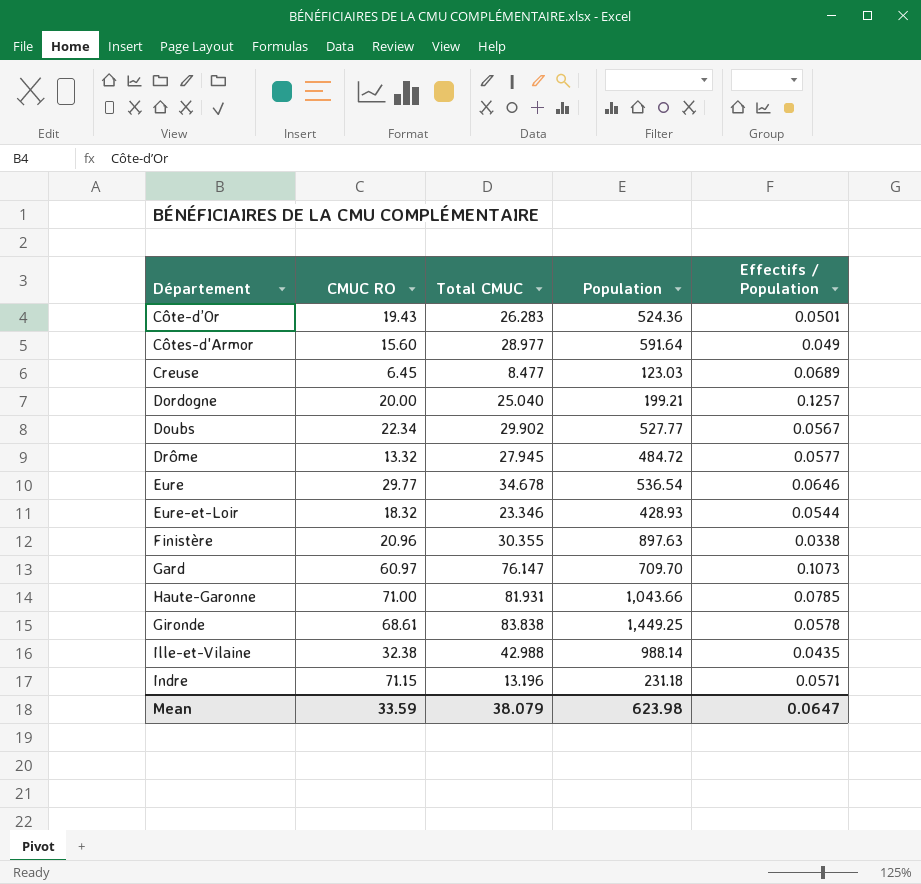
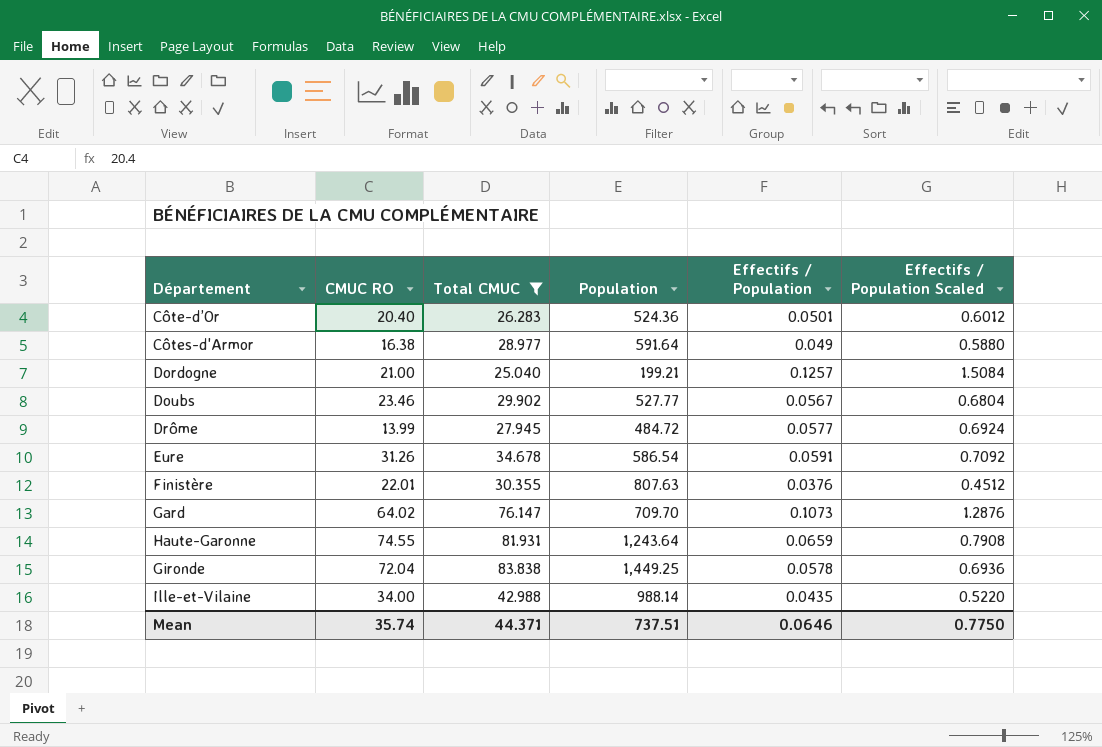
filter: none -> Total CMUC >= 25.040
column Effectifs / Population Scaled | formula: none -> [Effectifs / Population] * 12
Côte-d’Or | CMUC RO: 19.43 -> 20.40
Côtes-d'Armor | CMUC RO: 15.60 -> 16.38
Dordogne | CMUC RO: 20.00 -> 21.00
Doubs | CMUC RO: 22.34 -> 23.46
Drôme | CMUC RO: 13.32 -> 13.99
Eure | CMUC RO: 29.77 -> 31.26
Eure | Population: 536.54 -> 586.54
Eure | Effectifs / Population: 0.0646 -> 0.0591
Finistère | CMUC RO: 20.96 -> 22.01
Finistère | Population: 897.63 -> 807.63
Finistère | Effectifs / Population: 0.0338 -> 0.0376
Gard | CMUC RO: 60.97 -> 64.02
Haute-Garonne | CMUC RO: 71.00 -> 74.55
Haute-Garonne | Population: 1,043.66 -> 1,243.64
Haute-Garonne | Effectifs / Population: 0.0785 -> 0.0659
Gironde | CMUC RO: 68.61 -> 72.04
Ille-et-Vilaine | CMUC RO: 32.38 -> 34.00
Mean | CMUC RO: 33.59 -> 35.74
Mean | Total CMUC: 38.079 -> 44.371
Mean | Population: 623.98 -> 737.51
Mean | Effectifs / Population: 0.0647 -> 0.0646

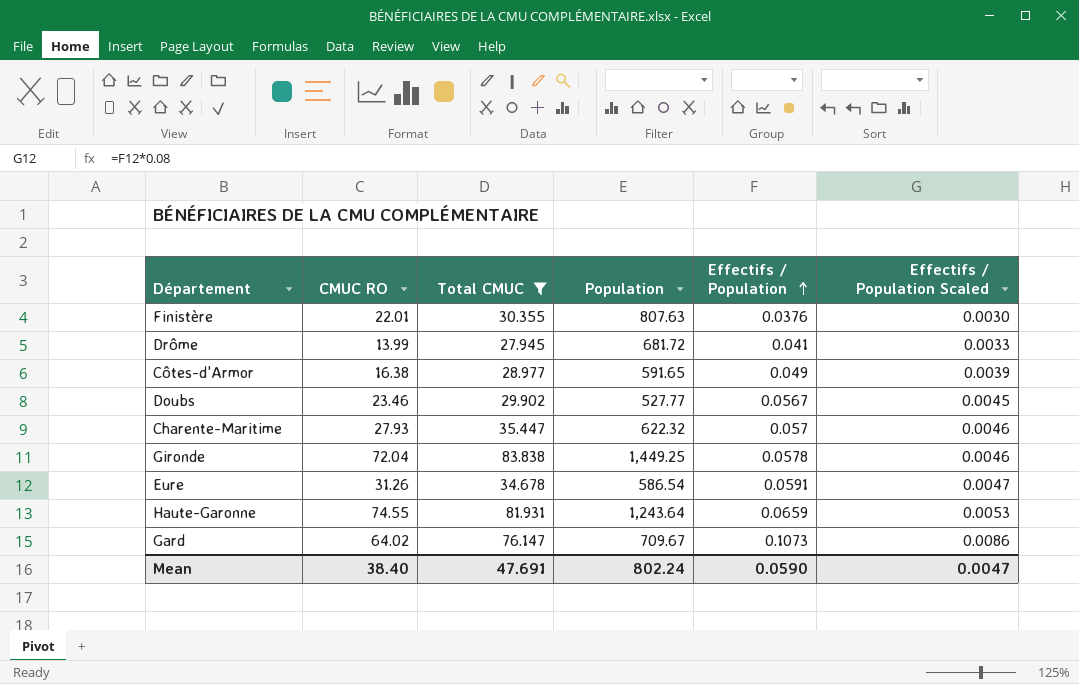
row order: none -> Effectifs / Population ascending
column Effectifs / Population Scaled | formula: [Effectifs / Population] * 12 -> [Effectifs / Population] * 0.08
row Côte-d’Or: 20.40 | 26.283 | 524.36 | 0.0501 | 0.6012 -> none
row Dordogne: 21.00 | 25.040 | 199.21 | 0.1257 | 1.5084 -> none
row Ille-et-Vilaine: 34.00 | 42.988 | 988.14 | 0.0435 | 0.5220 -> none
Drôme | Population: 484.72 -> 681.72
Drôme | Effectifs / Population: 0.0577 -> 0.041
Côtes-d'Armor | Population: 591.64 -> 591.65
row Charente-Maritime: none -> 27.93 | 35.447 | 622.32 | 0.057 | 0.0046
Gard | Population: 709.70 -> 709.67
Mean | CMUC RO: 35.74 -> 38.40
Mean | Total CMUC: 44.371 -> 47.691
Mean | Population: 737.51 -> 802.24
Mean | Effectifs / Population: 0.0646 -> 0.0590
Mean | Effectifs / Population Scaled: 0.7750 -> 0.0047

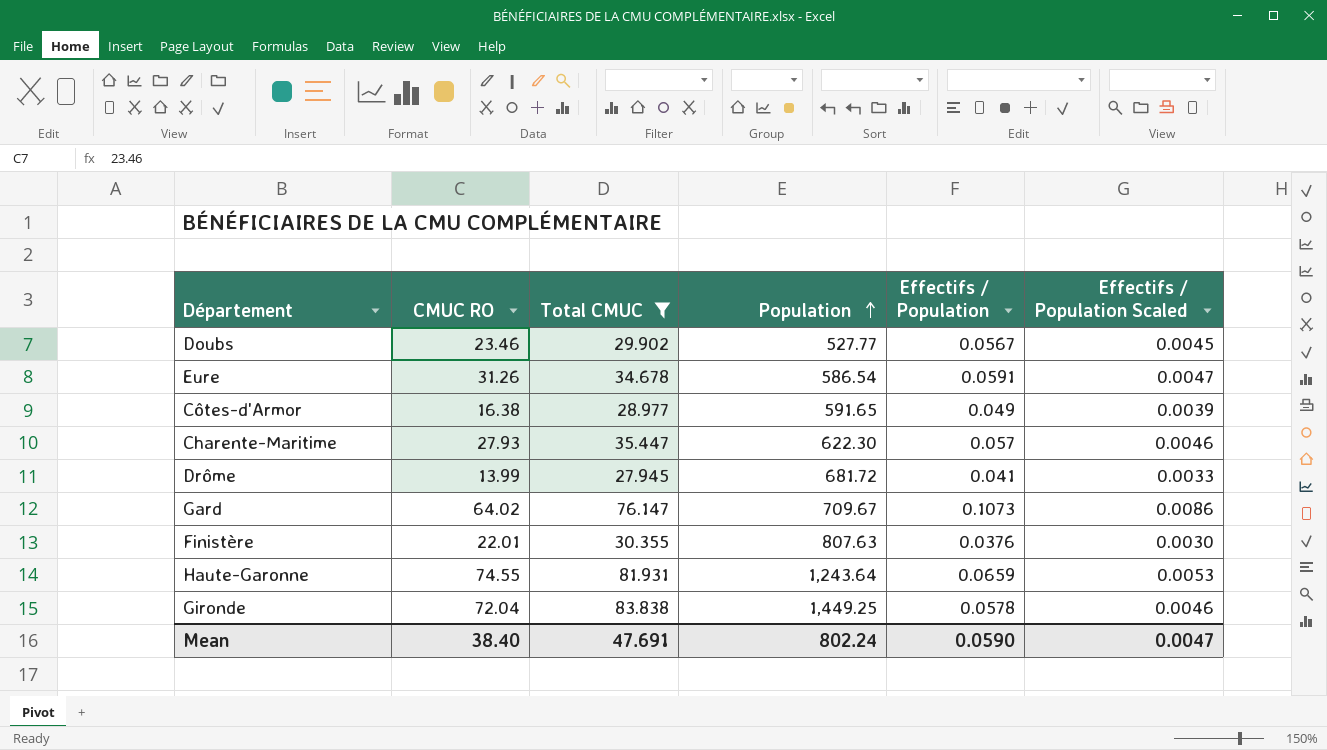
row order: Effectifs / Population ascending -> Population ascending
Charente-Maritime | Population: 622.32 -> 622.30

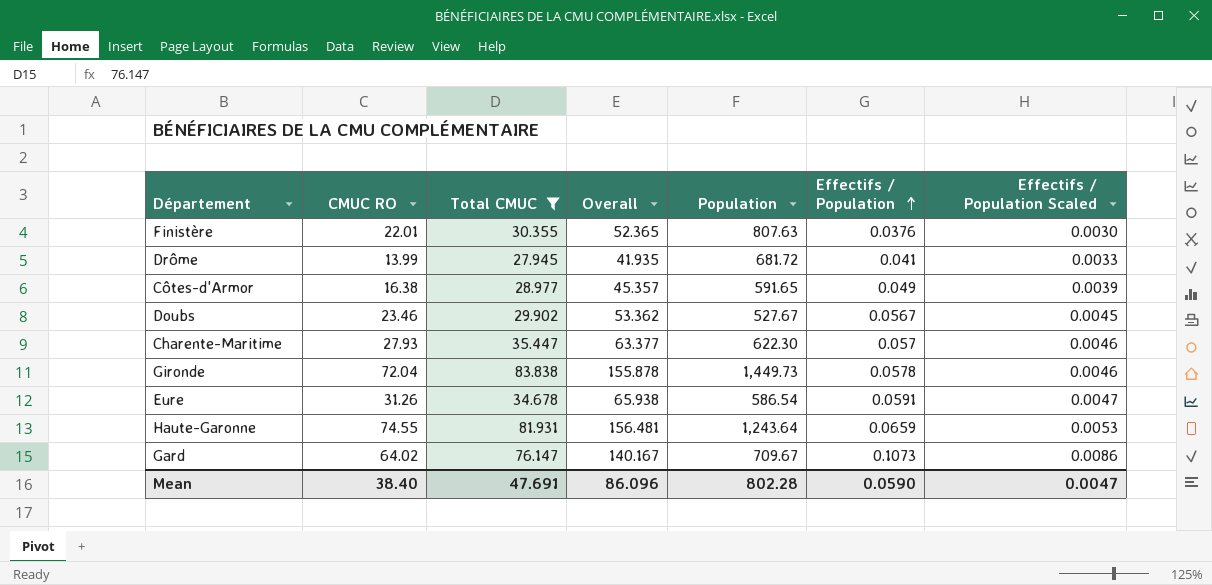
row order: Population ascending -> Effectifs / Population ascending
column Overall | formula: none -> [CMUC RO] + [Total CMUC]
Doubs | Population: 527.77 -> 527.67
Gironde | Population: 1,449.25 -> 1,449.73
Mean | Population: 802.24 -> 802.28

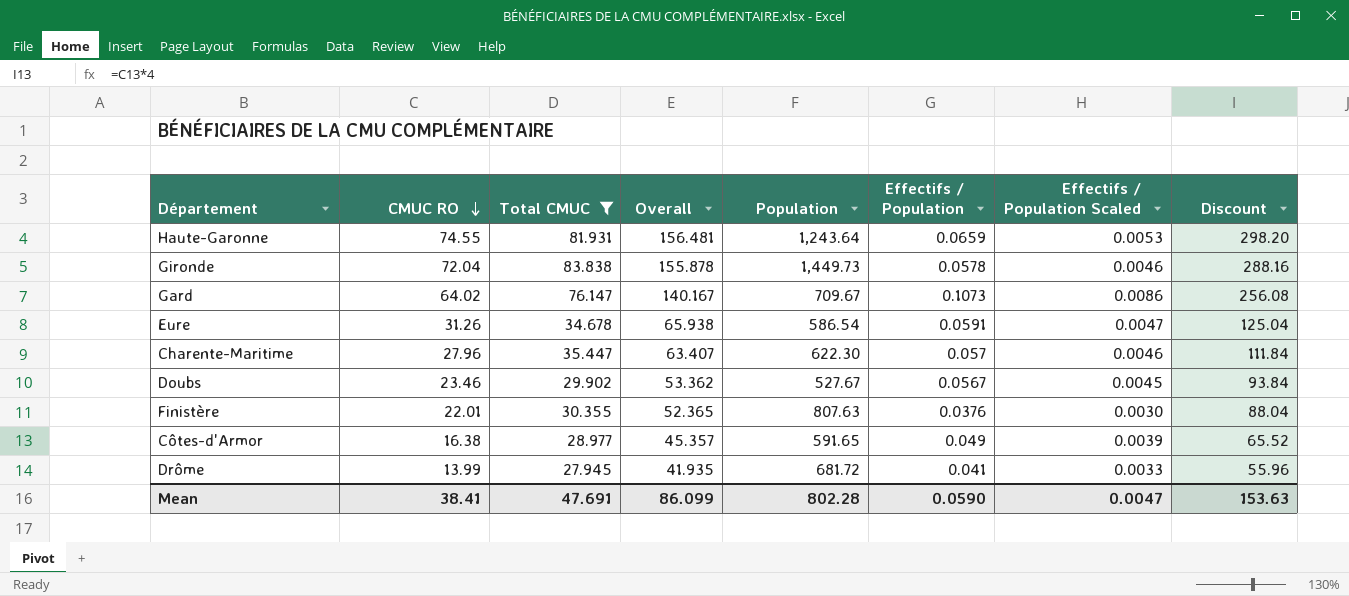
row order: Effectifs / Population ascending -> CMUC RO descending
column Discount | formula: none -> [CMUC RO] * 4
Charente-Maritime | CMUC RO: 27.93 -> 27.96
Charente-Maritime | Overall: 63.377 -> 63.407
Mean | CMUC RO: 38.40 -> 38.41
Mean | Overall: 86.096 -> 86.099

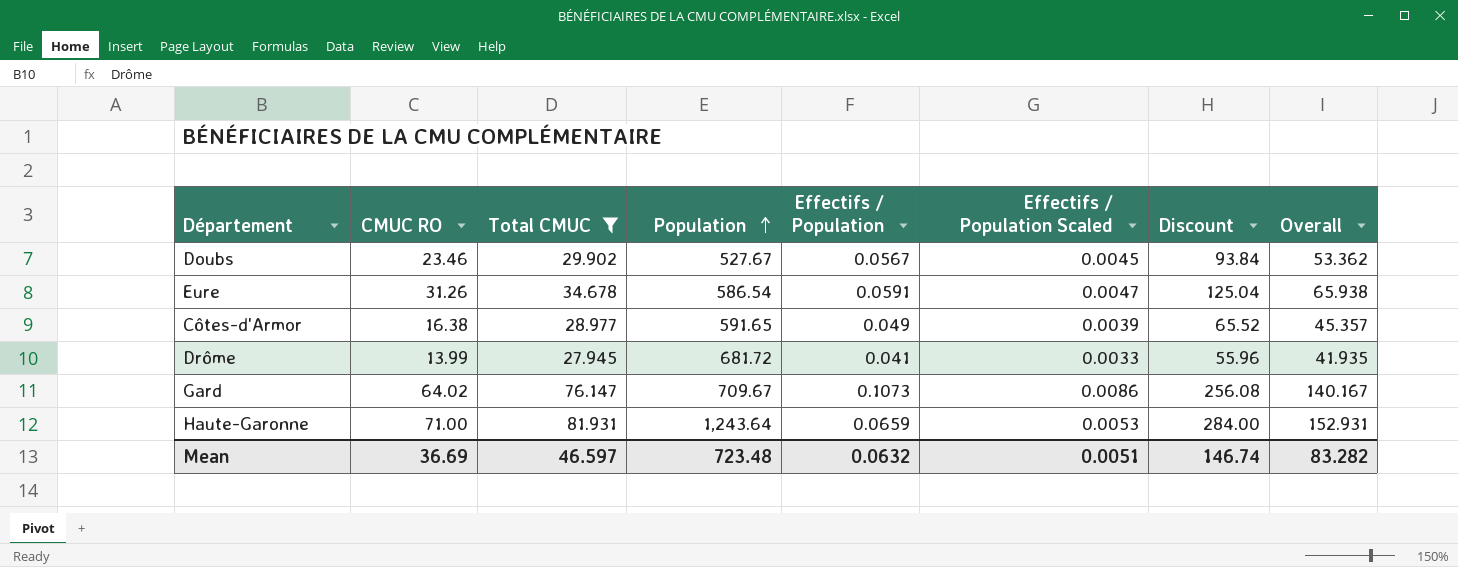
row order: CMUC RO descending -> Population ascending
column Overall | position: 4 -> 8
row Gironde: 72.04 | 83.838 | 155.878 | 1,449.73 | 0.0578 | 0.0046 | 288.16 -> none
row Charente-Maritime: 27.96 | 35.447 | 63.407 | 622.30 | 0.057 | 0.0046 | 111.84 -> none
row Finistère: 22.01 | 30.355 | 52.365 | 807.63 | 0.0376 | 0.0030 | 88.04 -> none
Haute-Garonne | CMUC RO: 74.55 -> 71.00
Haute-Garonne | Discount: 298.20 -> 284.00
Haute-Garonne | Overall: 156.481 -> 152.931
Mean | CMUC RO: 38.41 -> 36.69
Mean | Total CMUC: 47.691 -> 46.597
Mean | Population: 802.28 -> 723.48
Mean | Effectifs / Population: 0.0590 -> 0.0632
Mean | Effectifs / Population Scaled: 0.0047 -> 0.0051
Mean | Discount: 153.63 -> 146.74
Mean | Overall: 86.099 -> 83.282

